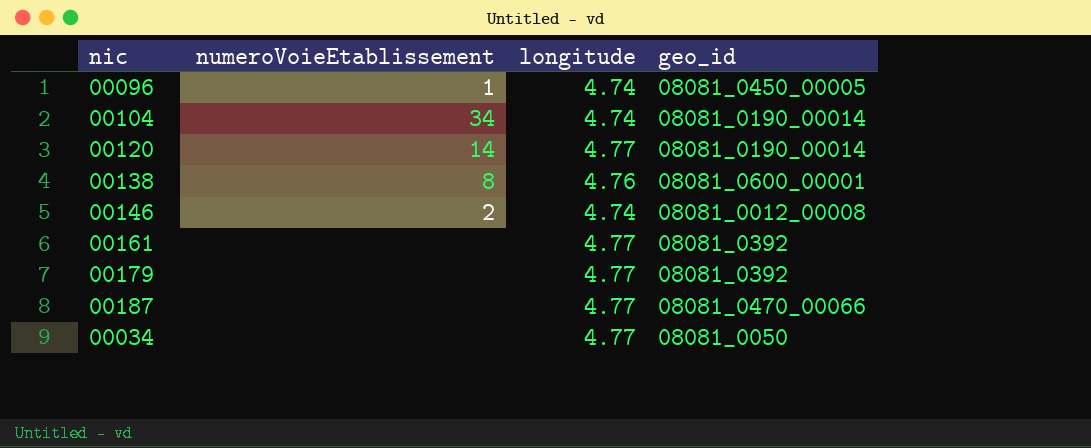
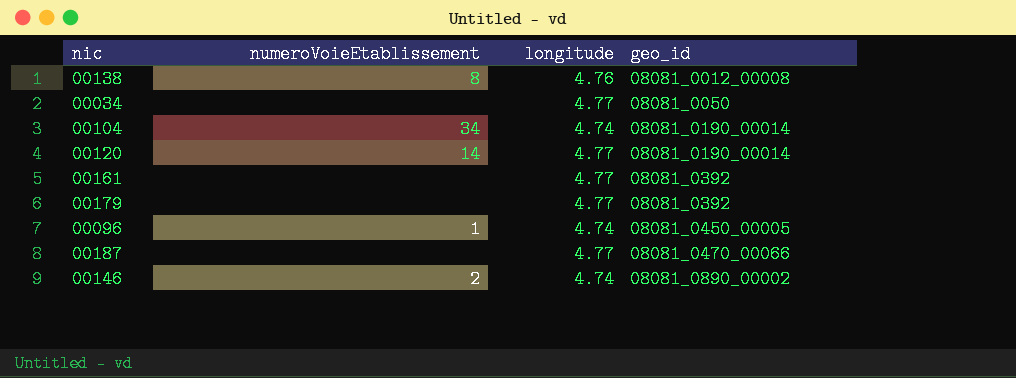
row order: none -> geo_id ascending
00138 | geo_id: 08081_0600_00001 -> 08081_0012_00008
00146 | geo_id: 08081_0012_00008 -> 08081_0890_00002

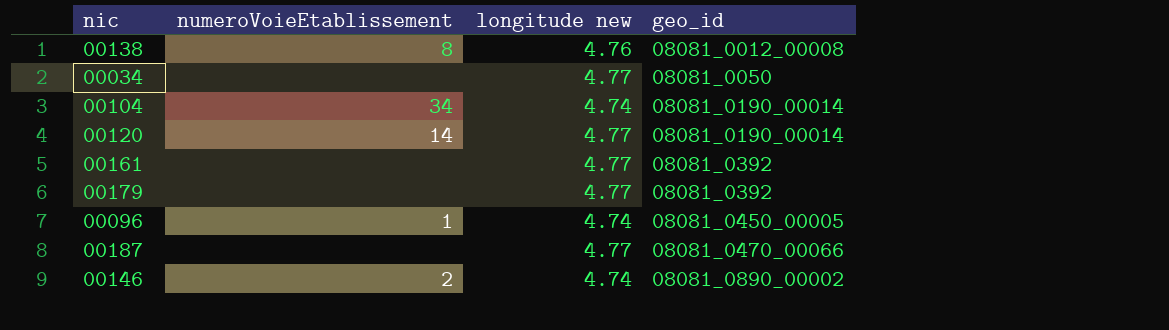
column name: longitude -> longitude new

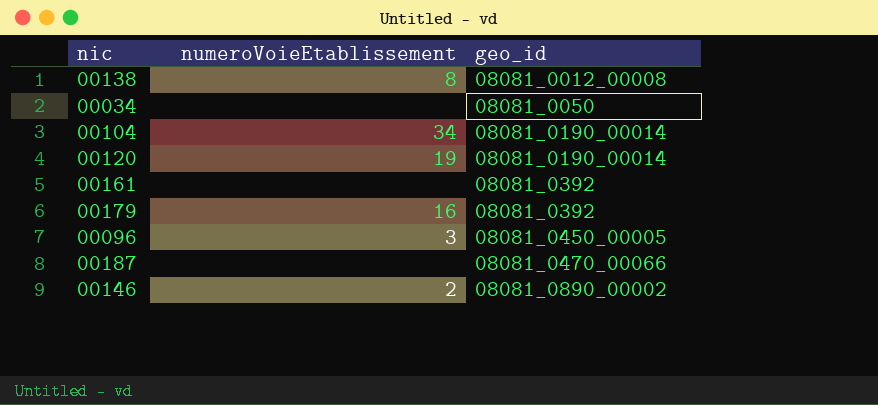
column longitude new | position: 3 -> none
00120 | numeroVoieEtablissement: 14 -> 19
00179 | numeroVoieEtablissement: none -> 16
00096 | numeroVoieEtablissement: 1 -> 3

